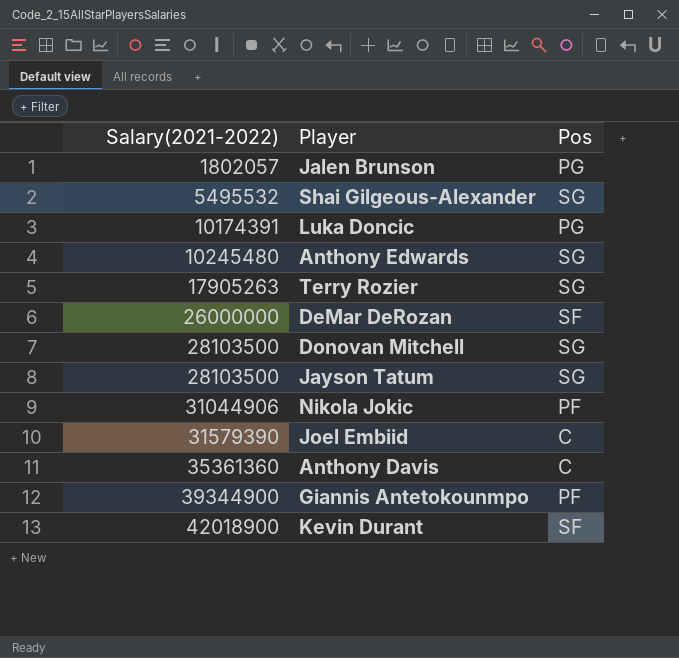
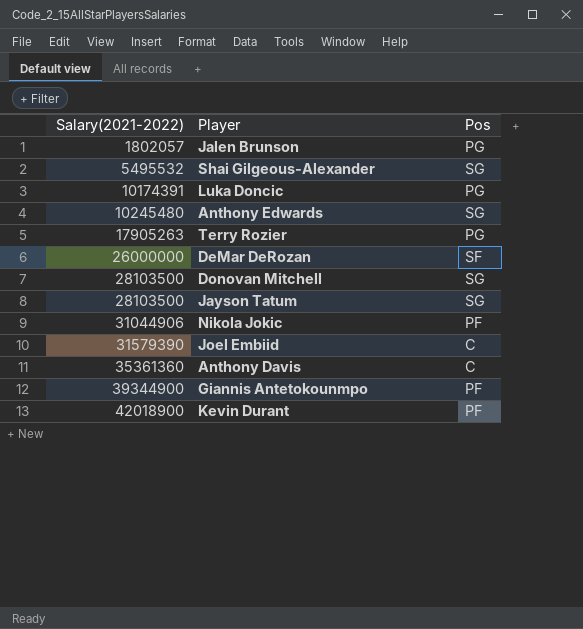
Terry Rozier | Pos: SG -> PG
Kevin Durant | Pos: SF -> PF

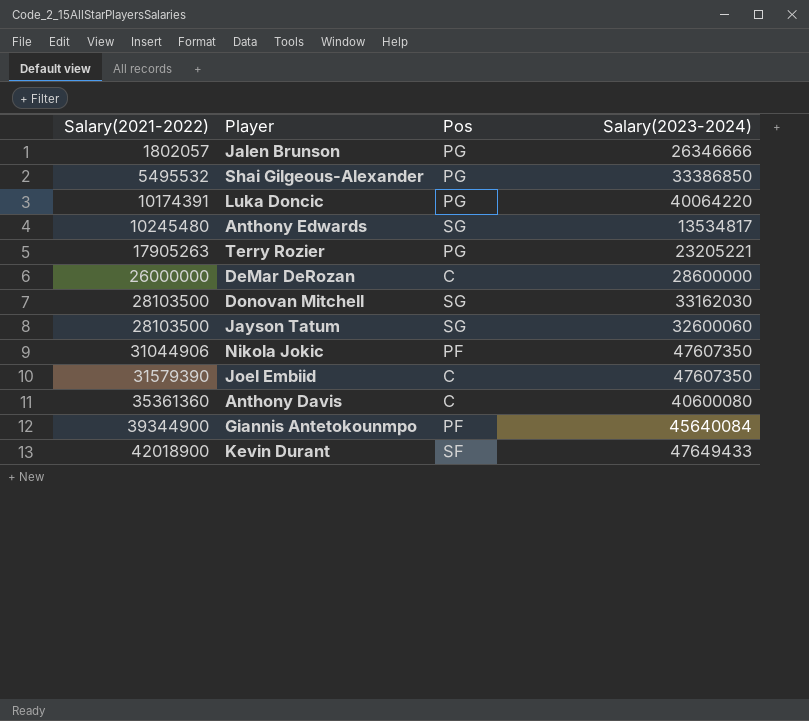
column Salary(2023-2024) | position: none -> 4
Shai Gilgeous-Alexander | Pos: SG -> PG
DeMar DeRozan | Pos: SF -> C
Kevin Durant | Pos: PF -> SF

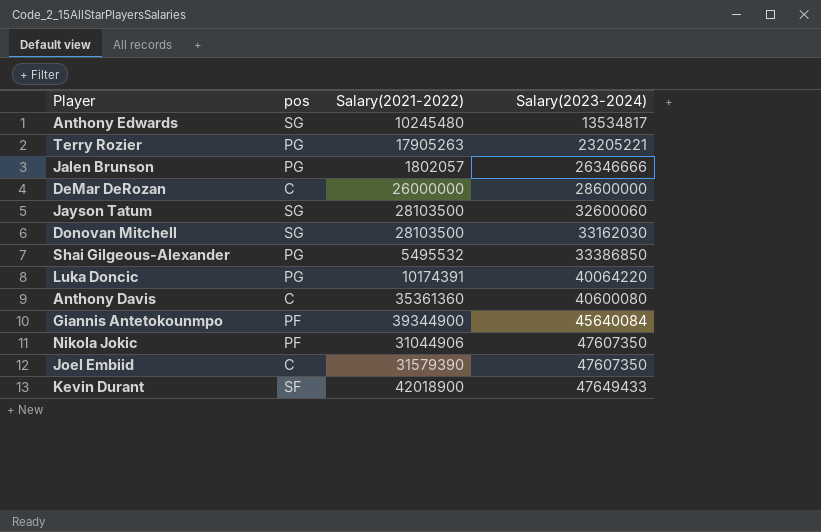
row order: Salary(2021-2022) ascending -> Salary(2023-2024) ascending
column name: Pos -> pos
column Salary(2021-2022) | position: 1 -> 3

